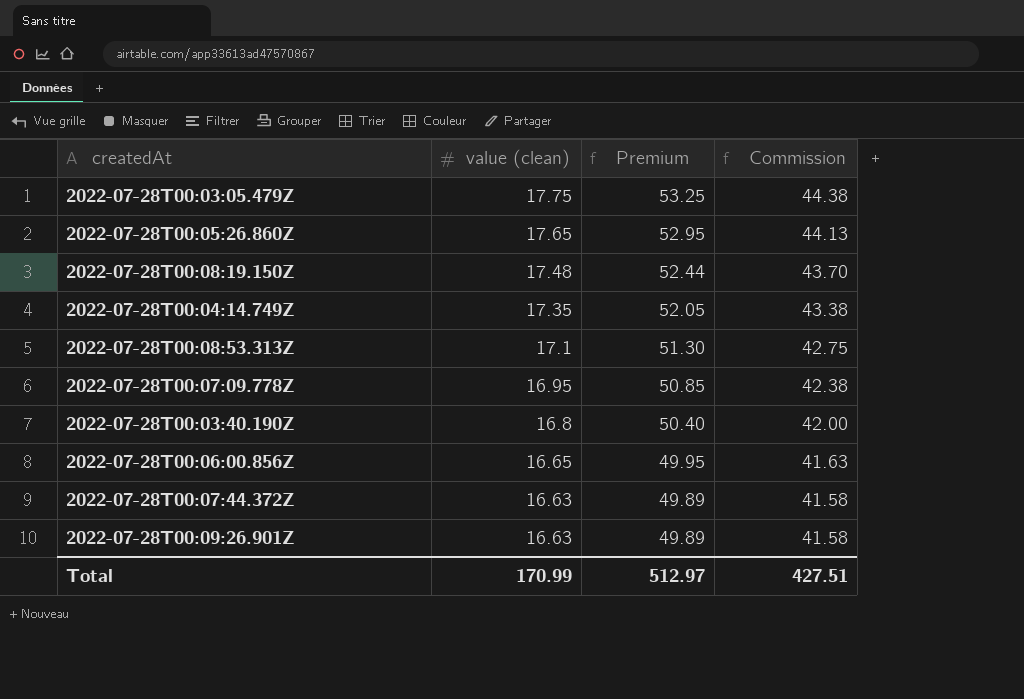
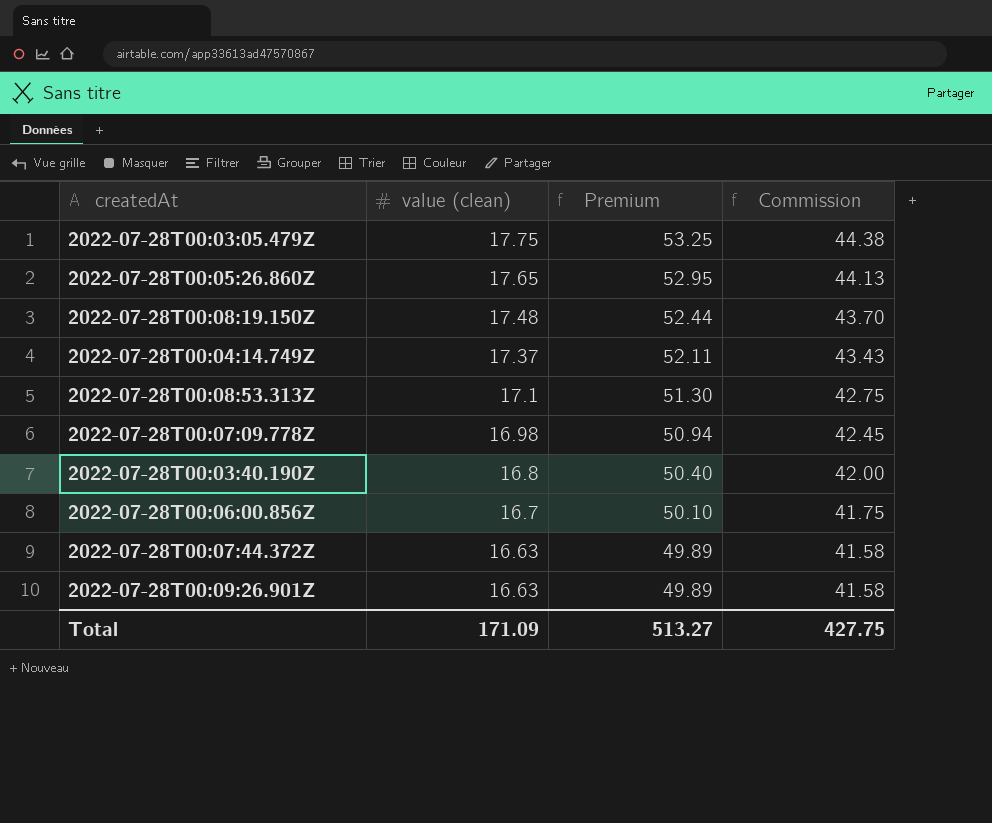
2022-07-28T00:04:14.749Z | value (clean): 17.35 -> 17.37
2022-07-28T00:04:14.749Z | Premium: 52.05 -> 52.11
2022-07-28T00:04:14.749Z | Commission: 43.38 -> 43.43
2022-07-28T00:07:09.778Z | value (clean): 16.95 -> 16.98
2022-07-28T00:07:09.778Z | Premium: 50.85 -> 50.94
2022-07-28T00:07:09.778Z | Commission: 42.38 -> 42.45
2022-07-28T00:06:00.856Z | value (clean): 16.65 -> 16.7
2022-07-28T00:06:00.856Z | Premium: 49.95 -> 50.10
2022-07-28T00:06:00.856Z | Commission: 41.63 -> 41.75
Total | value (clean): 170.99 -> 171.09
Total | Premium: 512.97 -> 513.27
Total | Commission: 427.51 -> 427.75

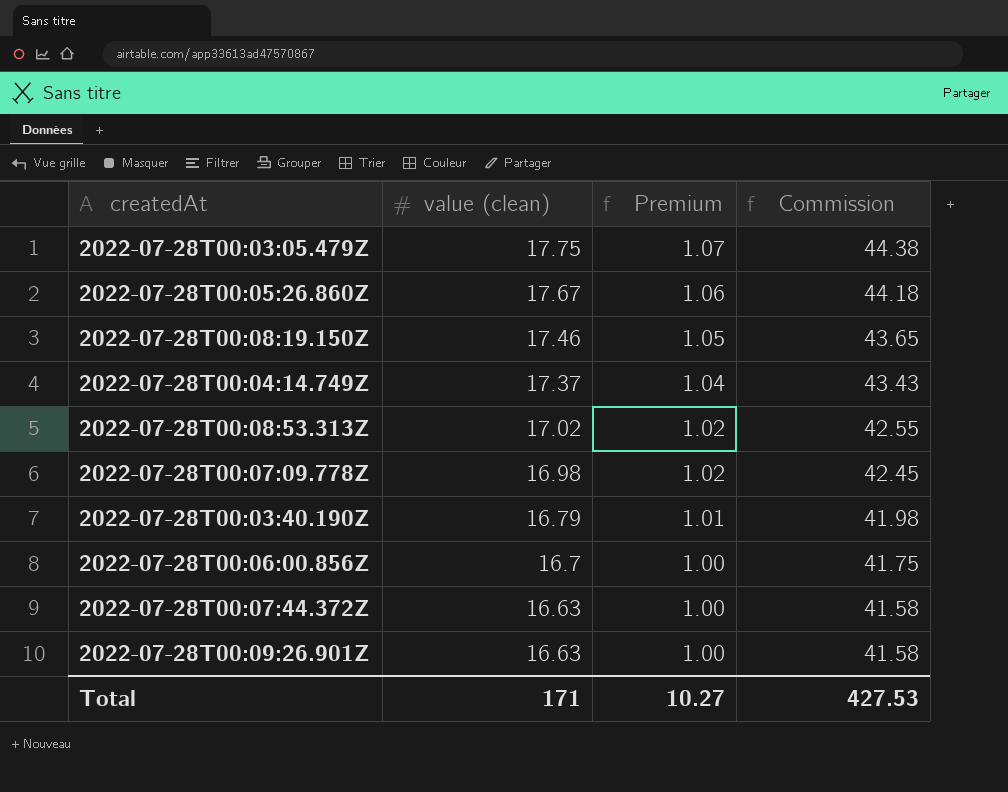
column Premium | formula: [value (clean)] * 3 -> [value (clean)] * 0.06
2022-07-28T00:05:26.860Z | value (clean): 17.65 -> 17.67
2022-07-28T00:05:26.860Z | Commission: 44.13 -> 44.18
2022-07-28T00:08:19.150Z | value (clean): 17.48 -> 17.46
2022-07-28T00:08:19.150Z | Commission: 43.70 -> 43.65
2022-07-28T00:08:53.313Z | value (clean): 17.1 -> 17.02
2022-07-28T00:08:53.313Z | Commission: 42.75 -> 42.55
2022-07-28T00:03:40.190Z | value (clean): 16.8 -> 16.79
2022-07-28T00:03:40.190Z | Commission: 42.00 -> 41.98
Total | value (clean): 171.09 -> 171
Total | Premium: 513.27 -> 10.27
Total | Commission: 427.75 -> 427.53

